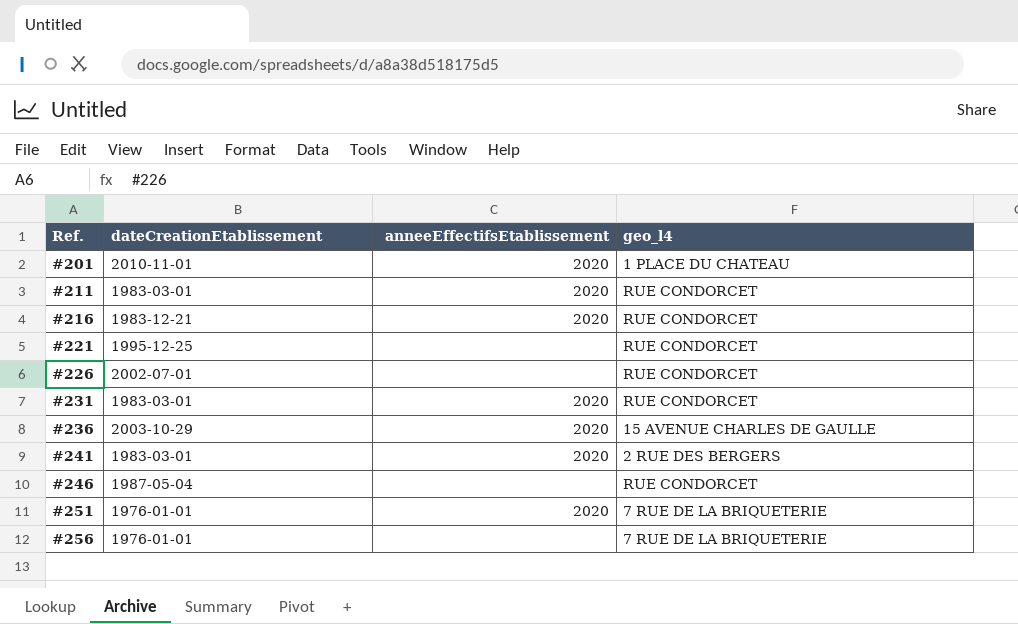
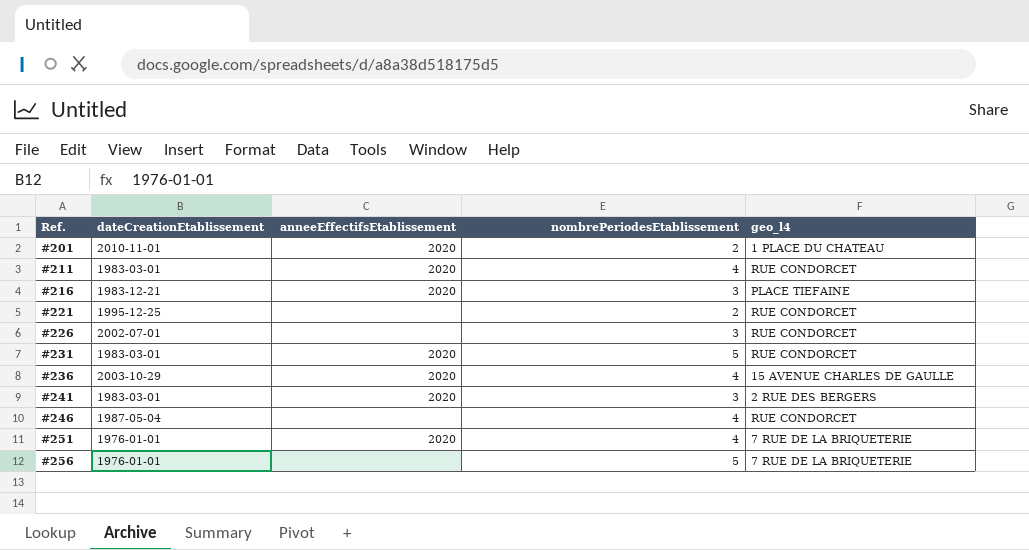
column nombrePeriodesEtablissement | position: none -> 4
#216 | geo_l4: RUE CONDORCET -> PLACE TIEFAINE

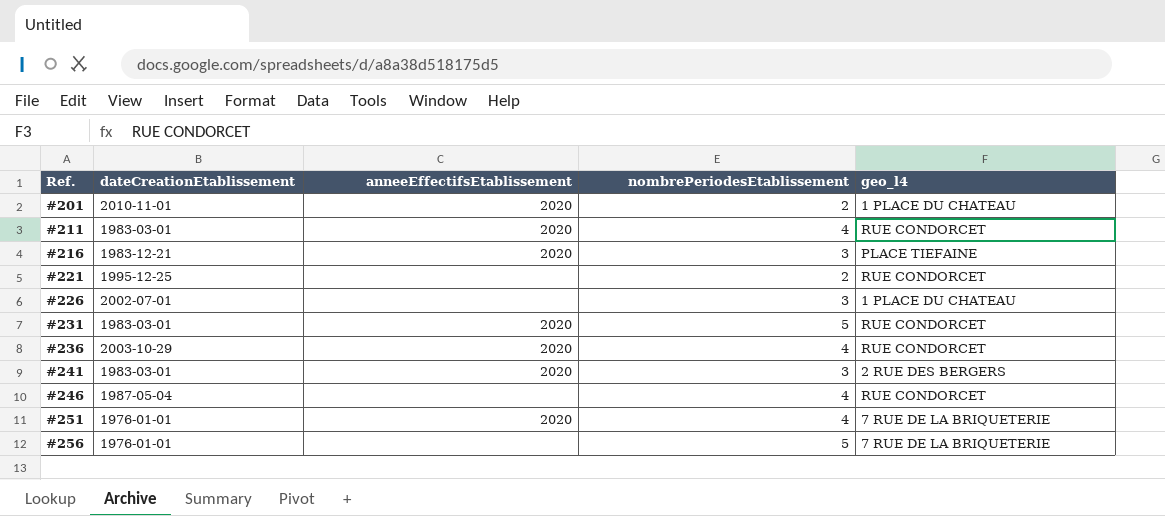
#226 | geo_l4: RUE CONDORCET -> 1 PLACE DU CHATEAU
#236 | geo_l4: 15 AVENUE CHARLES DE GAULLE -> RUE CONDORCET

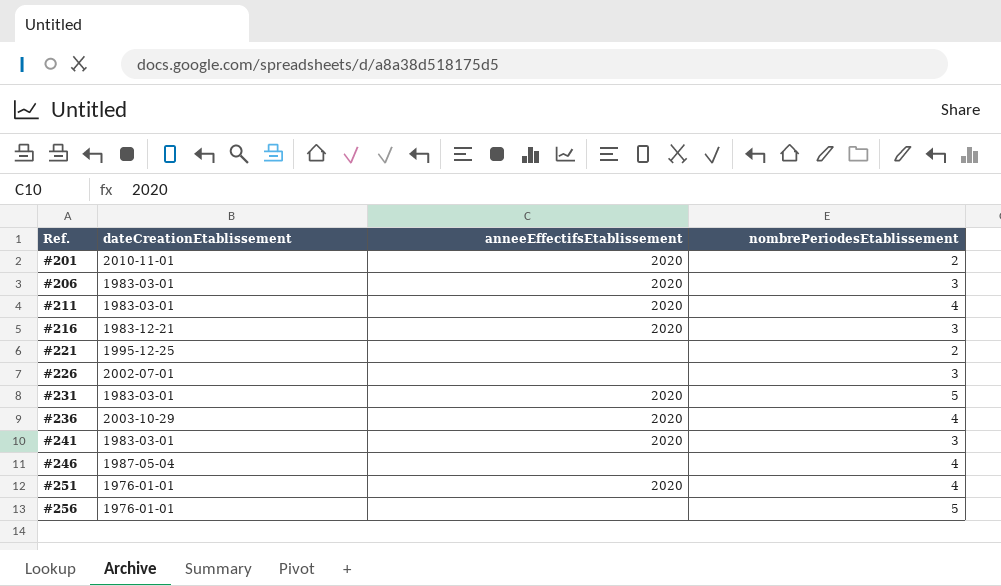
column geo_l4 | position: 5 -> none
row #206: none -> 1983-03-01 | 2020 | 3

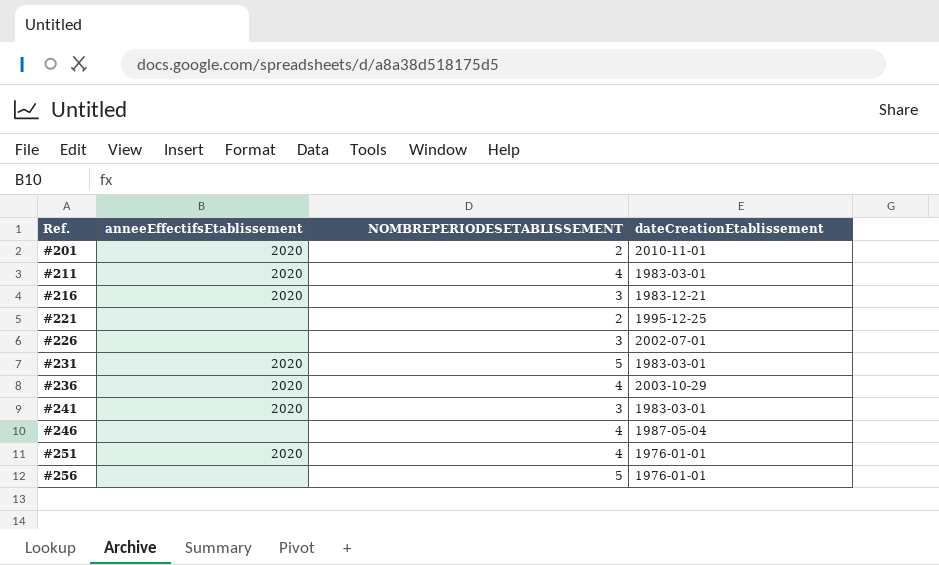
column name: nombrePeriodesEtablissement -> NOMBREPERIODESETABLISSEMENT
column dateCreationEtablissement | position: 2 -> 4
row #206: 1983-03-01 | 2020 | 3 -> none

